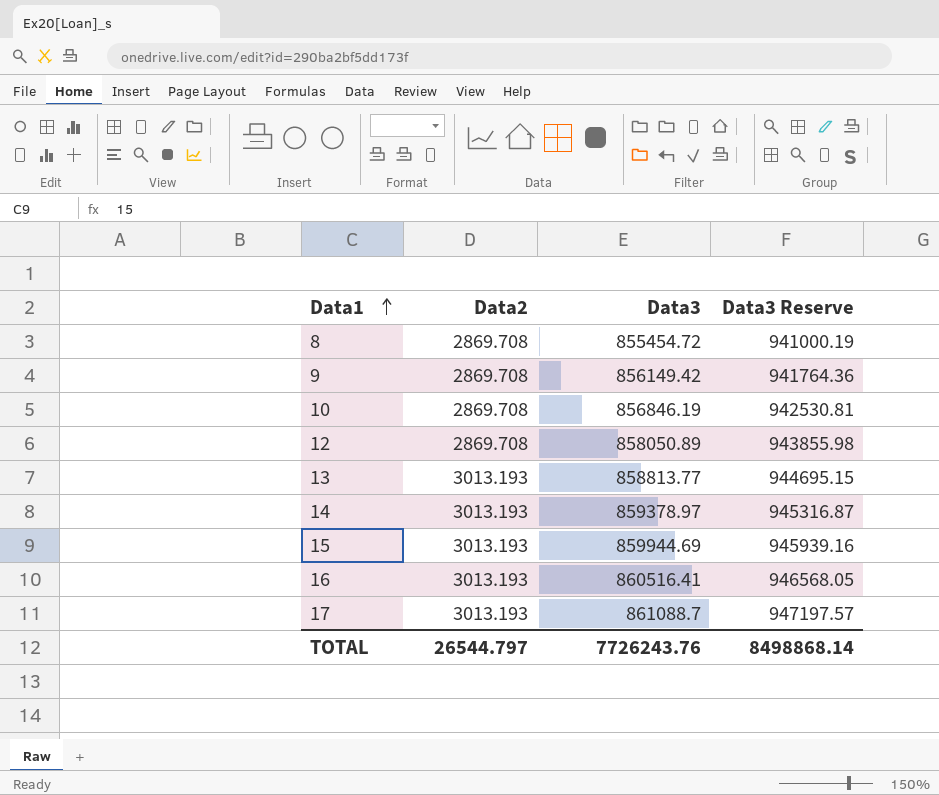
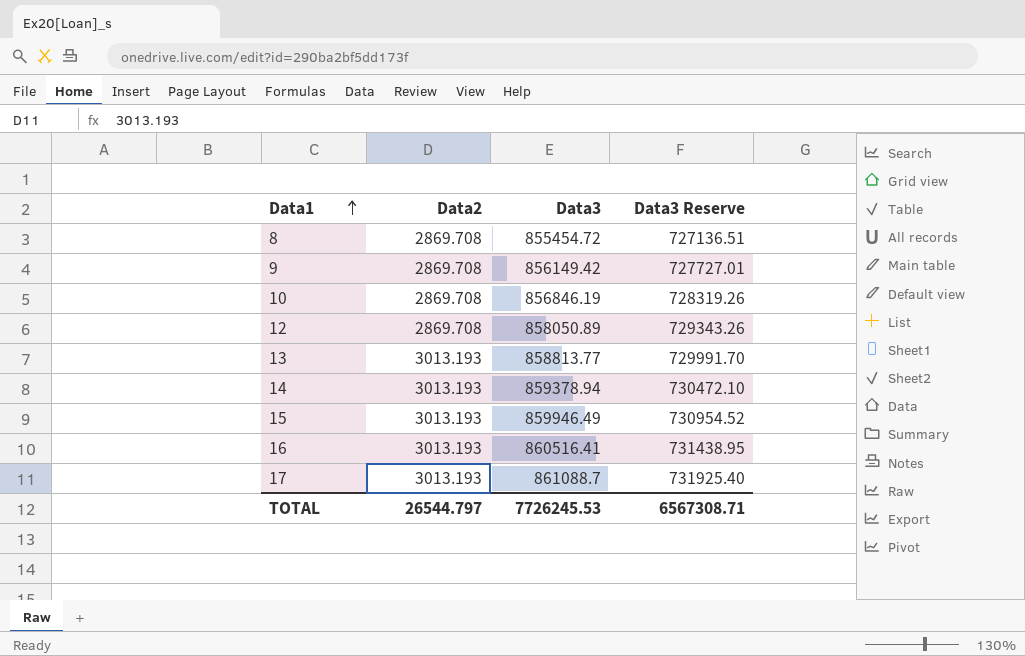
column Data3 Reserve | formula: [Data3] * 1.1 -> [Data3] * 0.85
14 | Data3: 859378.97 -> 859378.94
15 | Data3: 859944.69 -> 859946.49
TOTAL | Data3: 7726243.76 -> 7726245.53
TOTAL | Data3 Reserve: 8498868.14 -> 6567308.71

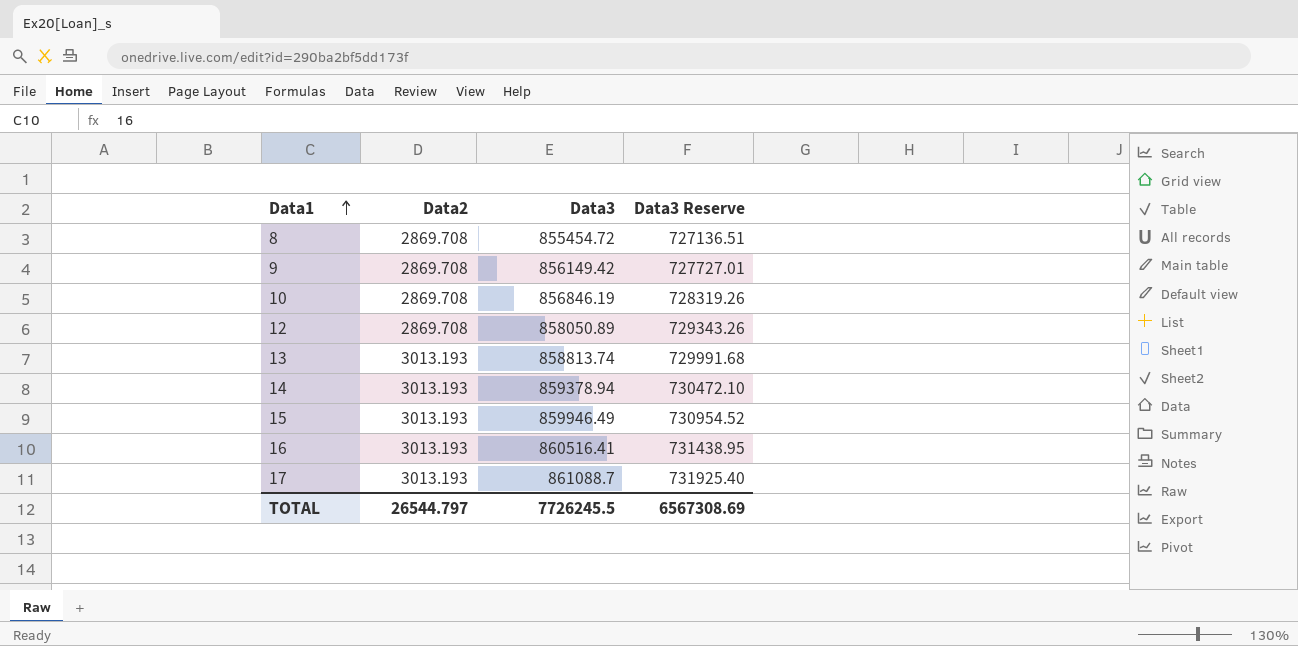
13 | Data3: 858813.77 -> 858813.74
13 | Data3 Reserve: 729991.70 -> 729991.68
TOTAL | Data3: 7726245.53 -> 7726245.5
TOTAL | Data3 Reserve: 6567308.71 -> 6567308.69

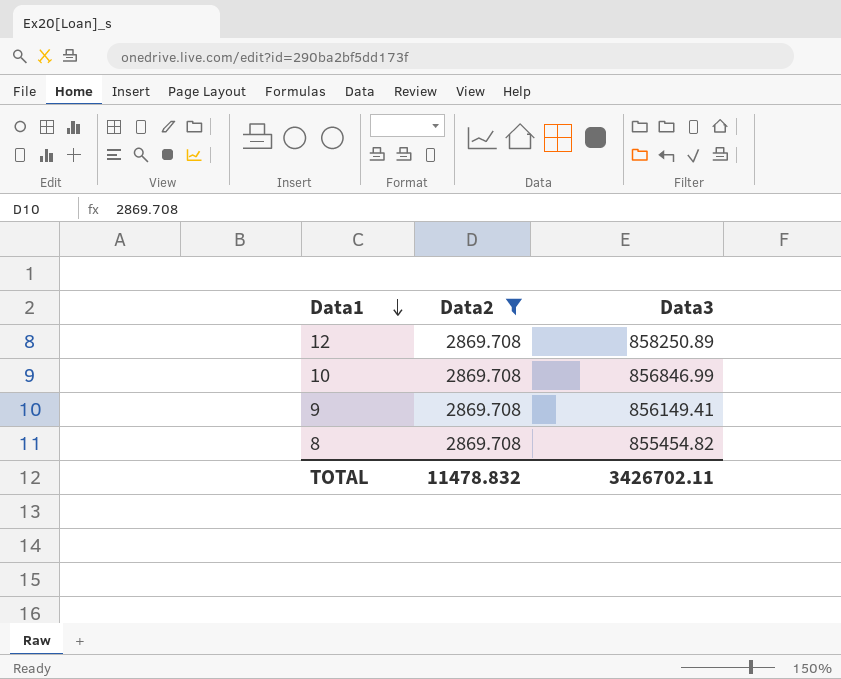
filter: none -> Data2 = 2869.708
row order: Data1 ascending -> Data1 descending
column Data3 Reserve | formula: [Data3] * 0.85 -> none
12 | Data3: 858050.89 -> 858250.89
10 | Data3: 856846.19 -> 856846.99
9 | Data3: 856149.42 -> 856149.41
8 | Data3: 855454.72 -> 855454.82
TOTAL | Data2: 26544.797 -> 11478.832
TOTAL | Data3: 7726245.5 -> 3426702.11

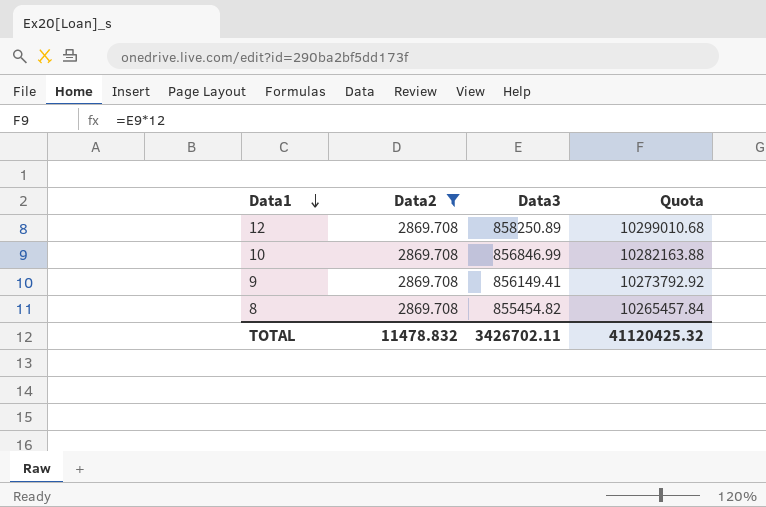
column Quota | formula: none -> [Data3] * 12

